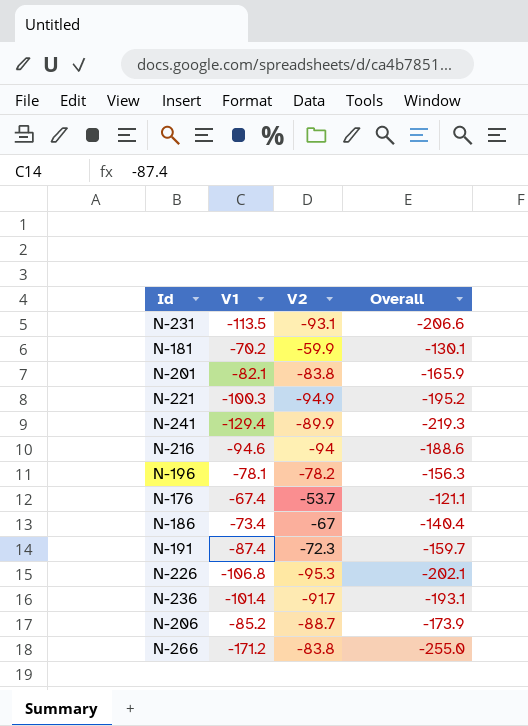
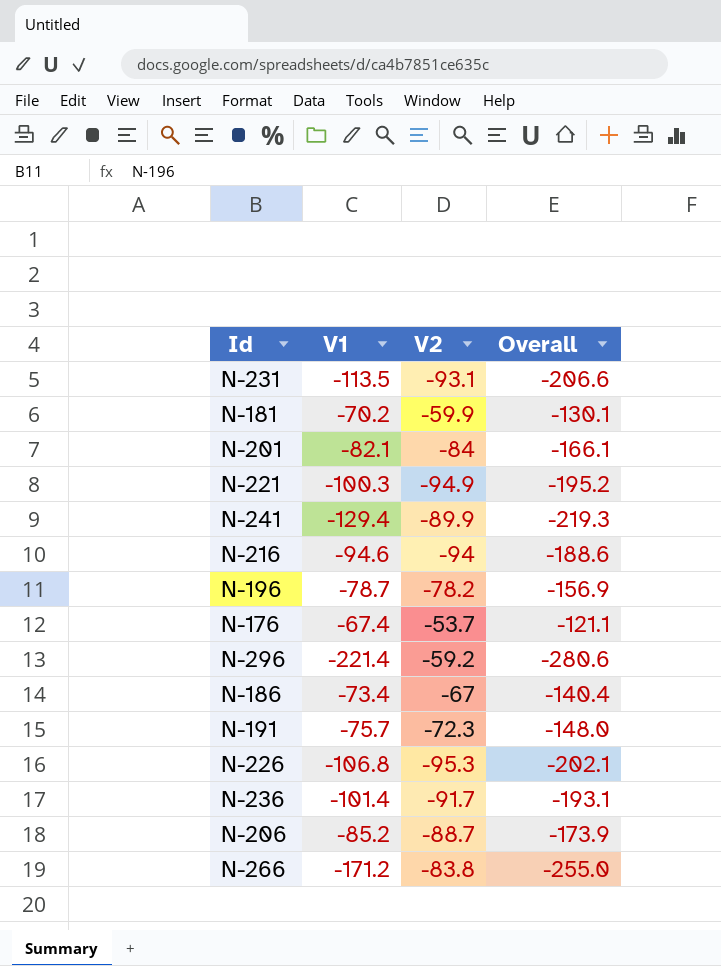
N-201 | V2: -83.8 -> -84
N-201 | Overall: -165.9 -> -166.1
N-196 | V1: -78.1 -> -78.7
N-196 | Overall: -156.3 -> -156.9
row N-296: none -> -221.4 | -59.2 | -280.6
N-191 | V1: -87.4 -> -75.7
N-191 | Overall: -159.7 -> -148.0

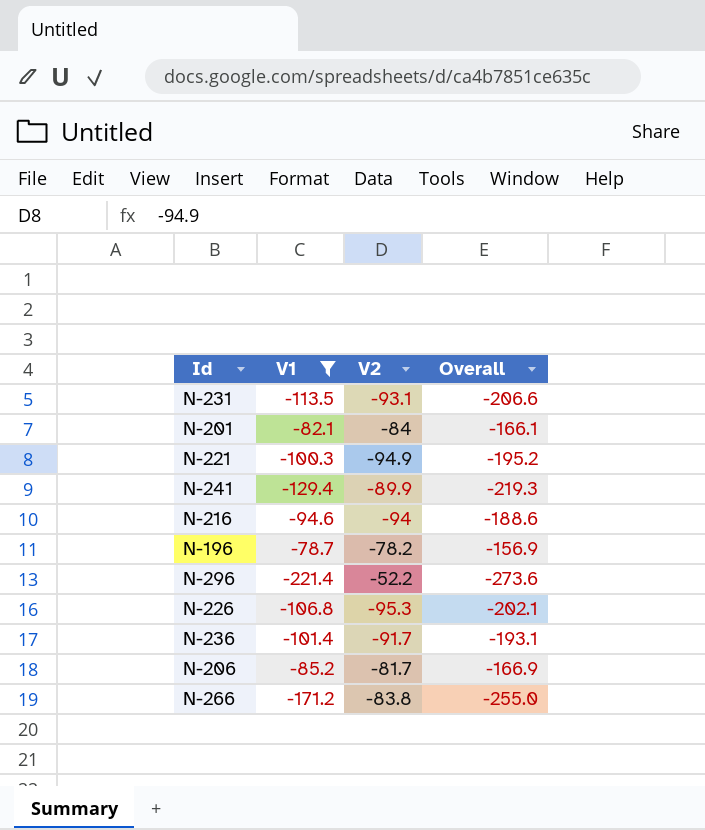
filter: none -> V1 <= -78.7
N-296 | V2: -59.2 -> -52.2
N-296 | Overall: -280.6 -> -273.6
N-206 | V2: -88.7 -> -81.7
N-206 | Overall: -173.9 -> -166.9

